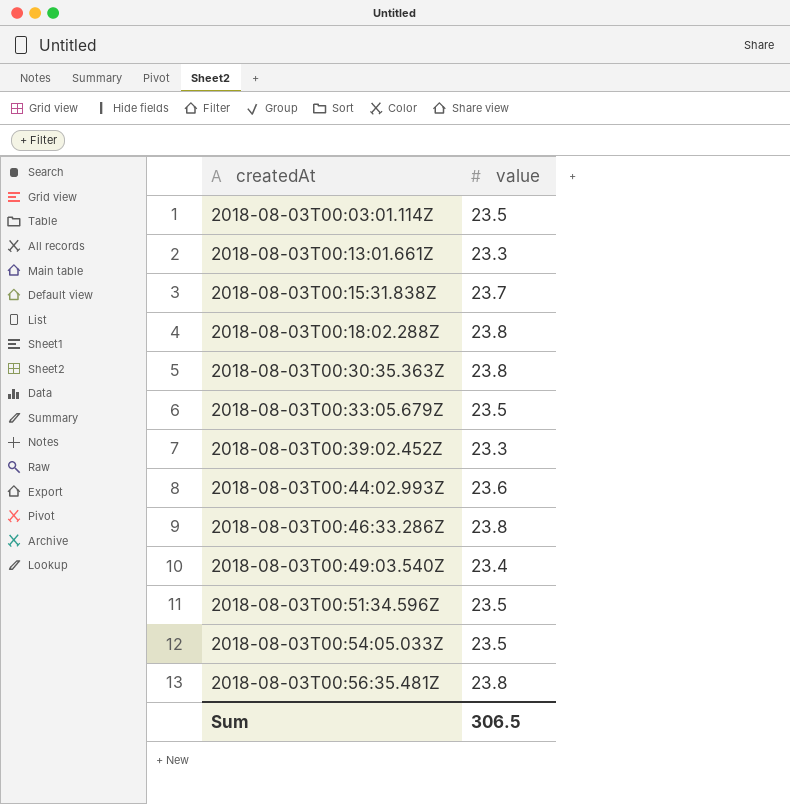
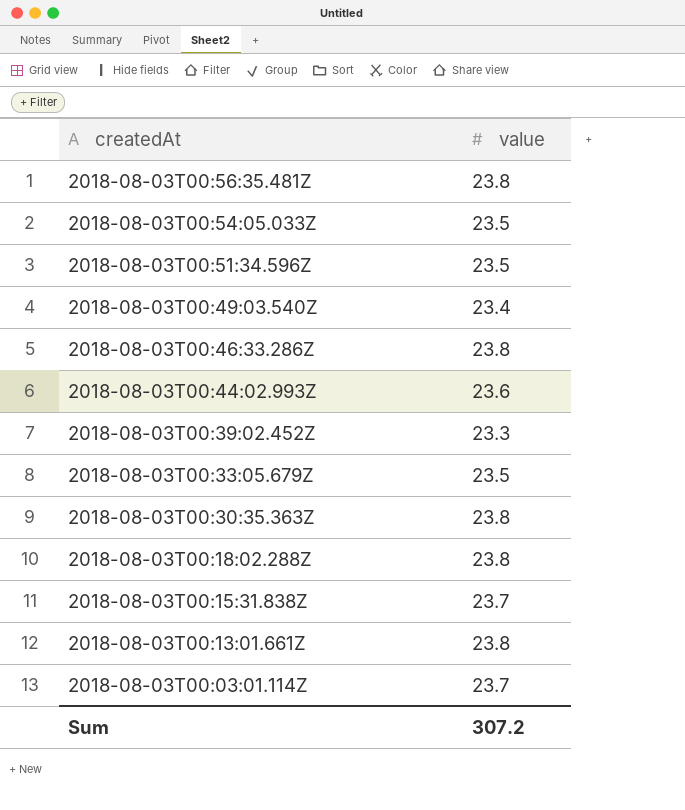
row order: createdAt ascending -> createdAt descending
2018-08-03T00:13:01.661Z | value: 23.3 -> 23.8
2018-08-03T00:03:01.114Z | value: 23.5 -> 23.7
Sum | value: 306.5 -> 307.2

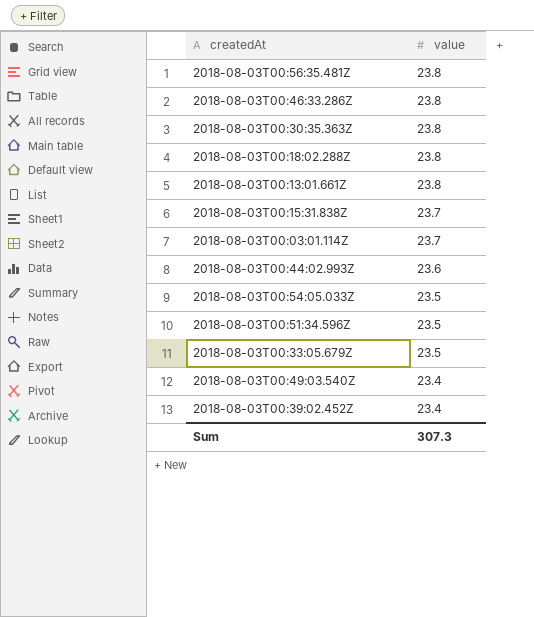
row order: createdAt descending -> value descending
2018-08-03T00:39:02.452Z | value: 23.3 -> 23.4
Sum | value: 307.2 -> 307.3

